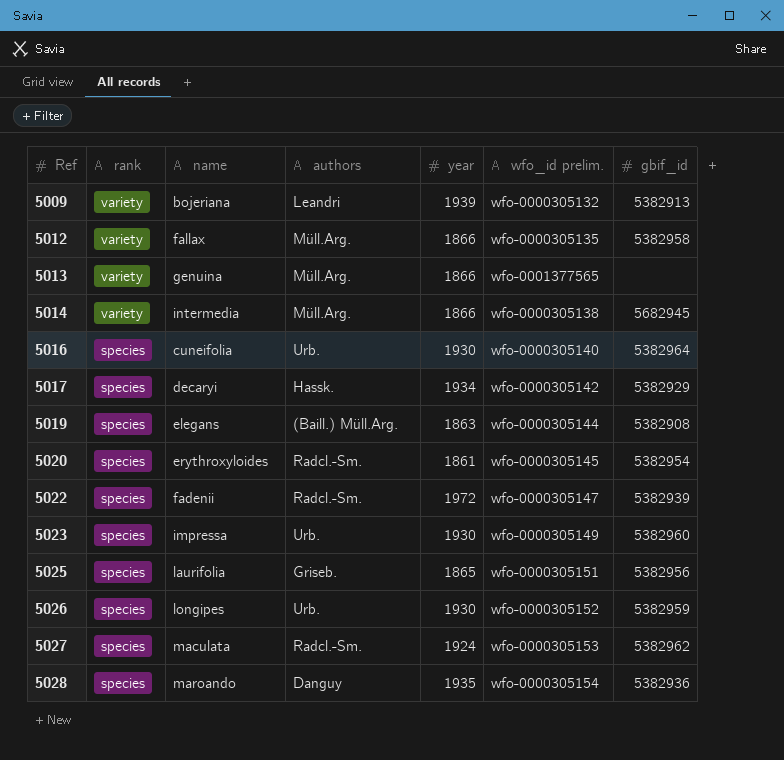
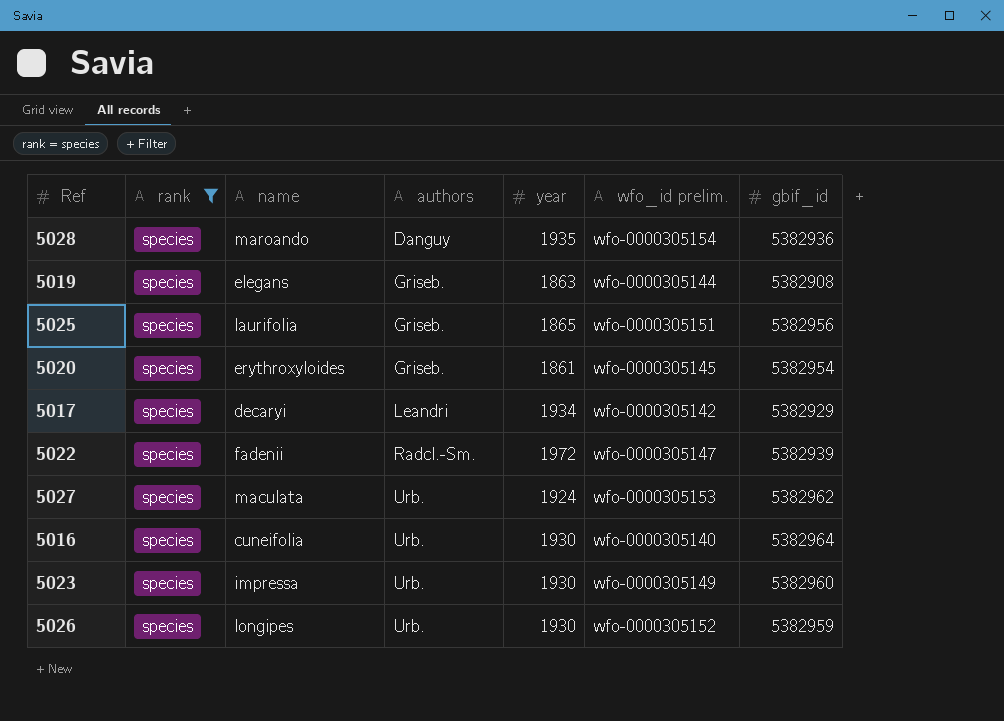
filter: none -> rank = species
row order: Ref ascending -> authors ascending
5019 | authors: (Baill.) Müll.Arg. -> Griseb.
5020 | authors: Radcl.-Sm. -> Griseb.
5017 | authors: Hassk. -> Leandri
5027 | authors: Radcl.-Sm. -> Urb.

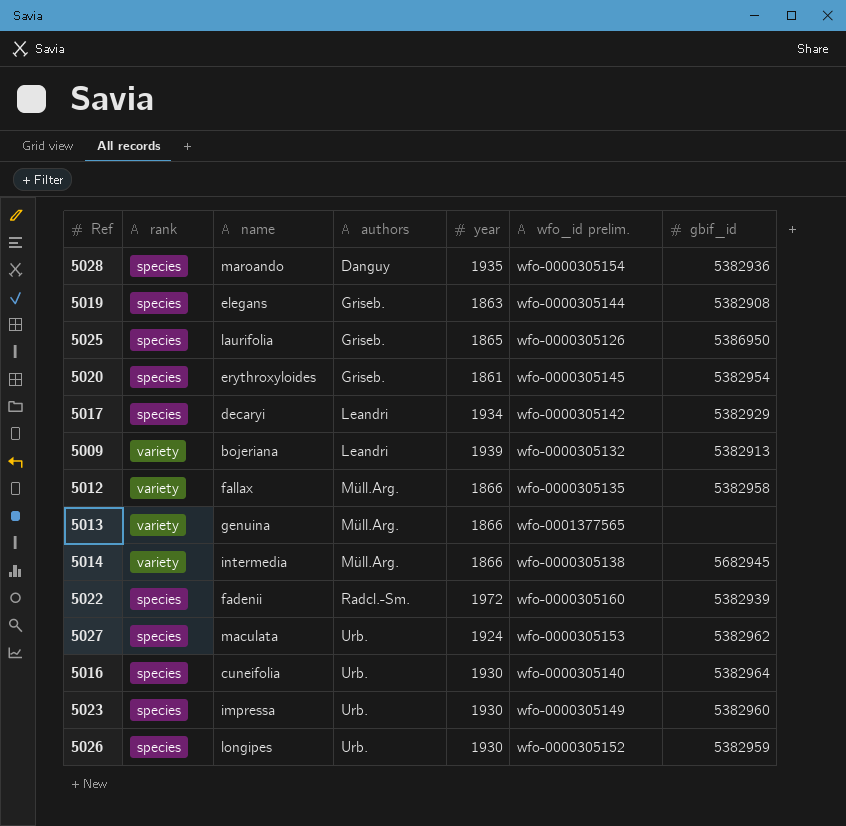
filter: rank = species -> none
5025 | wfo_id prelim.: wfo-0000305151 -> wfo-0000305126
5025 | gbif_id: 5382956 -> 5386950
5022 | wfo_id prelim.: wfo-0000305147 -> wfo-0000305160

